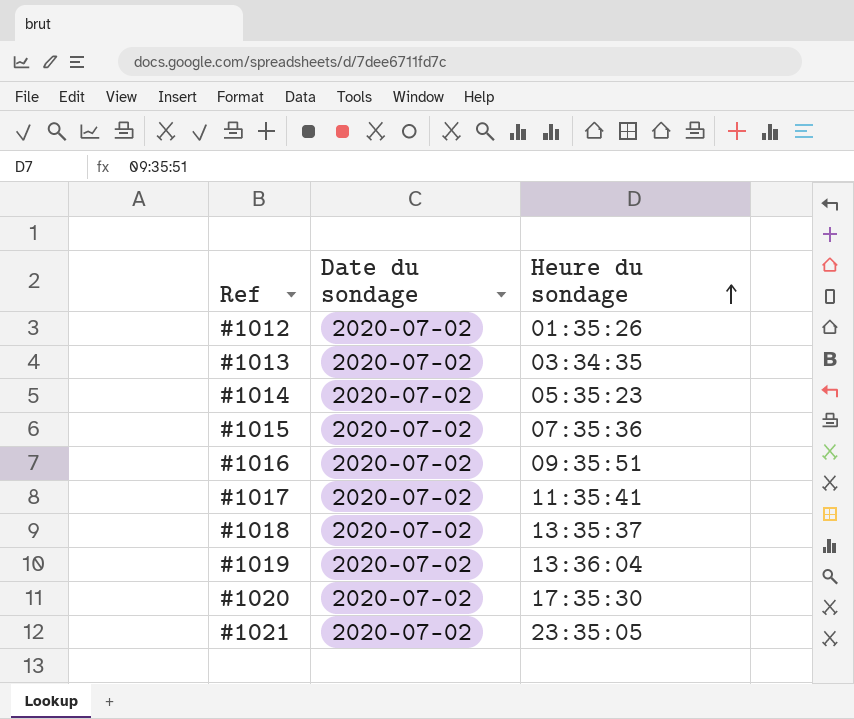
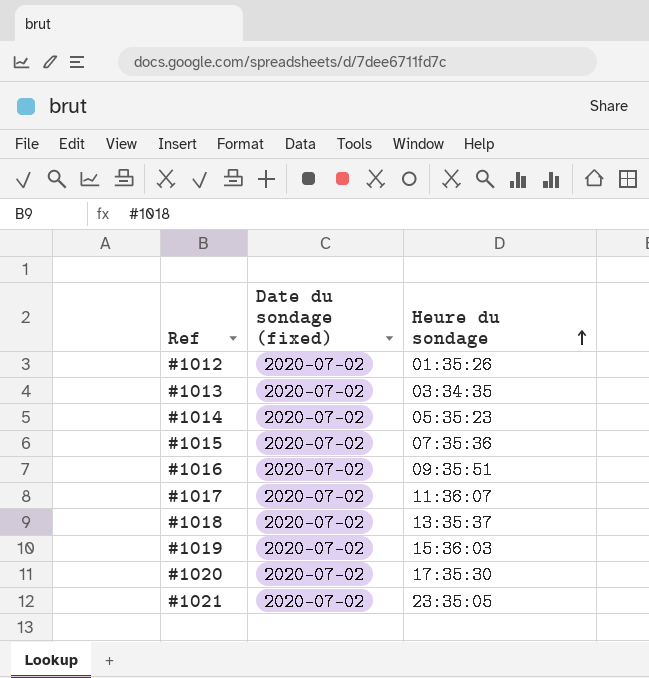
column name: Date du sondage -> Date du sondage (fixed)
#1017 | Heure du sondage: 11:35:41 -> 11:36:07
#1019 | Heure du sondage: 13:36:04 -> 15:36:03

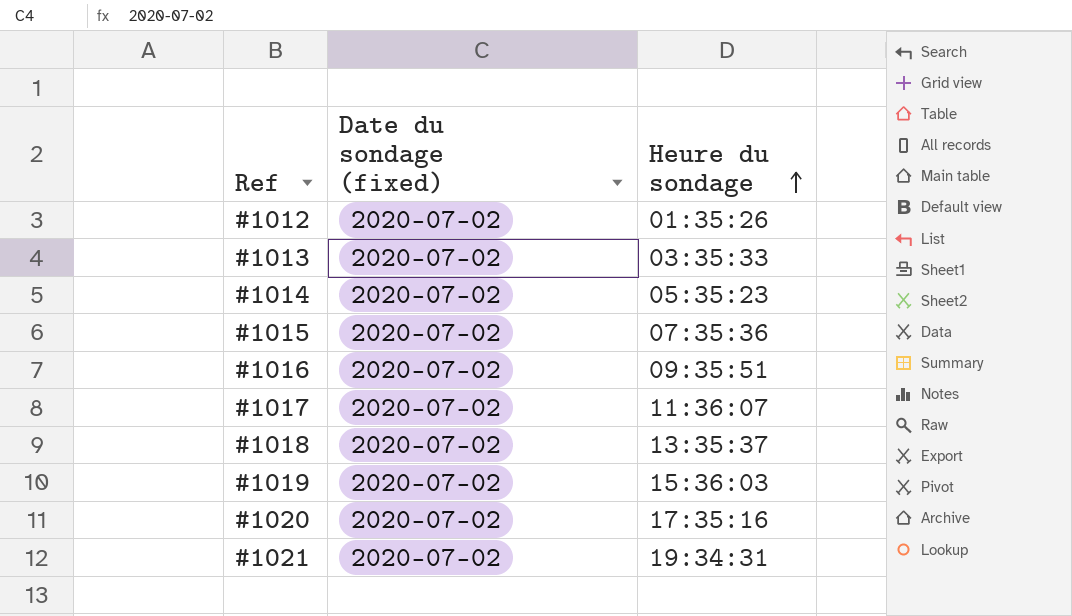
#1013 | Heure du sondage: 03:34:35 -> 03:35:33
#1020 | Heure du sondage: 17:35:30 -> 17:35:16
#1021 | Heure du sondage: 23:35:05 -> 19:34:31

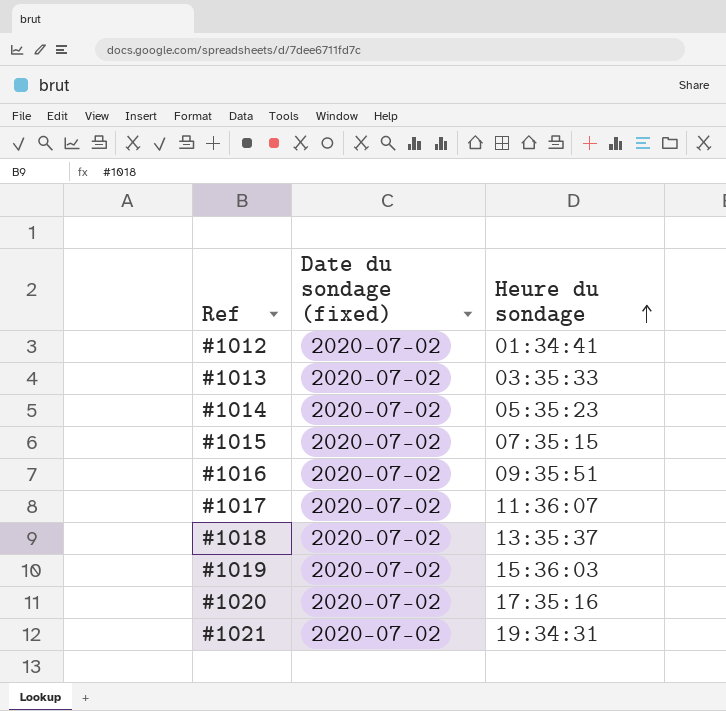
#1012 | Heure du sondage: 01:35:26 -> 01:34:41
#1015 | Heure du sondage: 07:35:36 -> 07:35:15

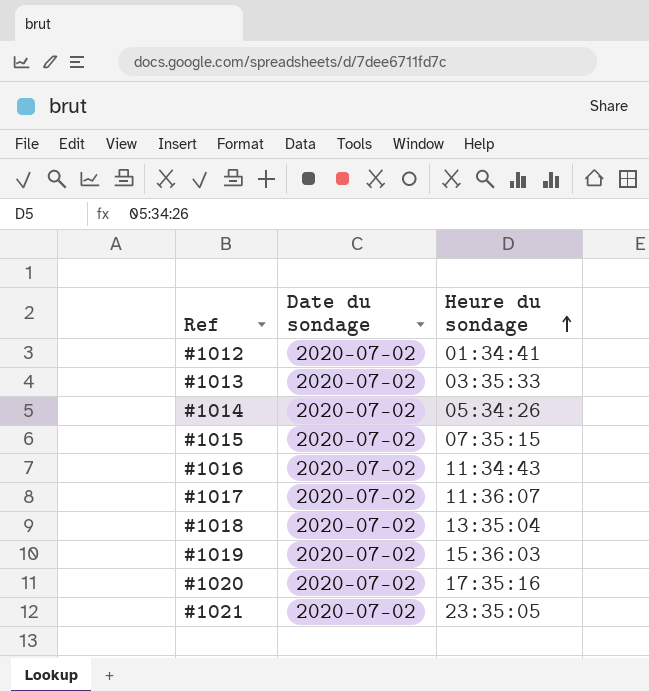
column name: Date du sondage (fixed) -> Date du sondage
#1014 | Heure du sondage: 05:35:23 -> 05:34:26
#1016 | Heure du sondage: 09:35:51 -> 11:34:43
#1018 | Heure du sondage: 13:35:37 -> 13:35:04
#1021 | Heure du sondage: 19:34:31 -> 23:35:05

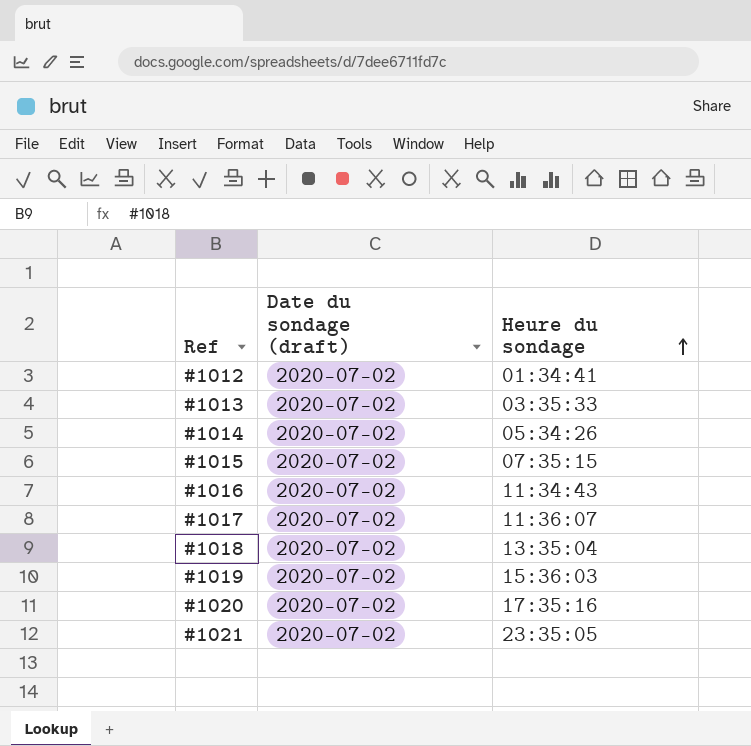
column name: Date du sondage -> Date du sondage (draft)

